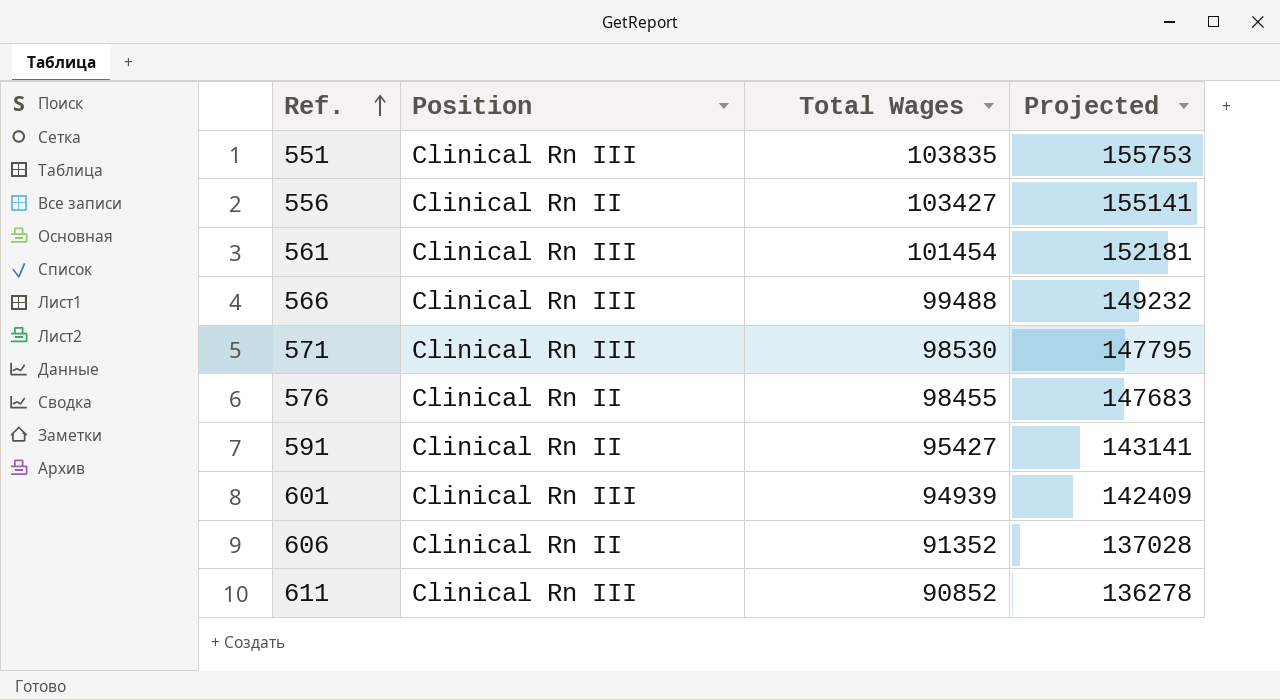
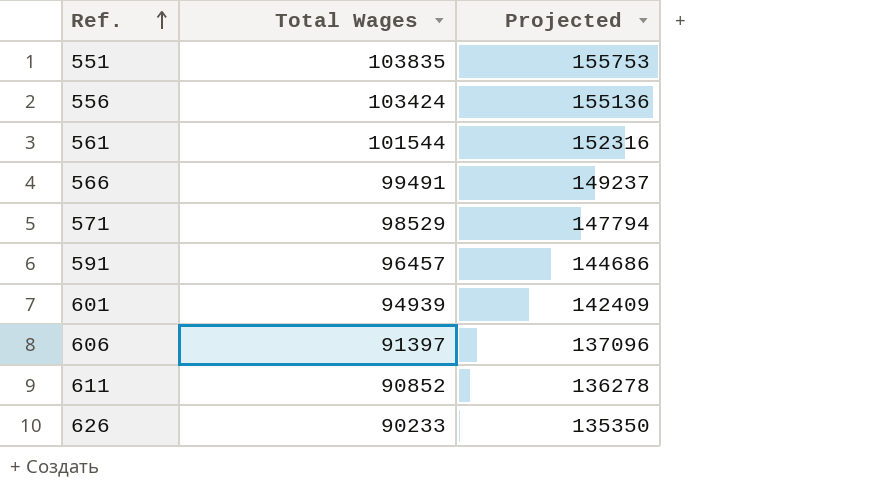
column Position | position: 2 -> none
row 576: Clinical Rn II | 98455 | 147683 -> none
556 | Total Wages: 103427 -> 103424
556 | Projected: 155141 -> 155136
561 | Total Wages: 101454 -> 101544
561 | Projected: 152181 -> 152316
566 | Total Wages: 99488 -> 99491
566 | Projected: 149232 -> 149237
571 | Total Wages: 98530 -> 98529
571 | Projected: 147795 -> 147794
591 | Total Wages: 95427 -> 96457
591 | Projected: 143141 -> 144686
606 | Total Wages: 91352 -> 91397
606 | Projected: 137028 -> 137096
row 626: none -> 90233 | 135350

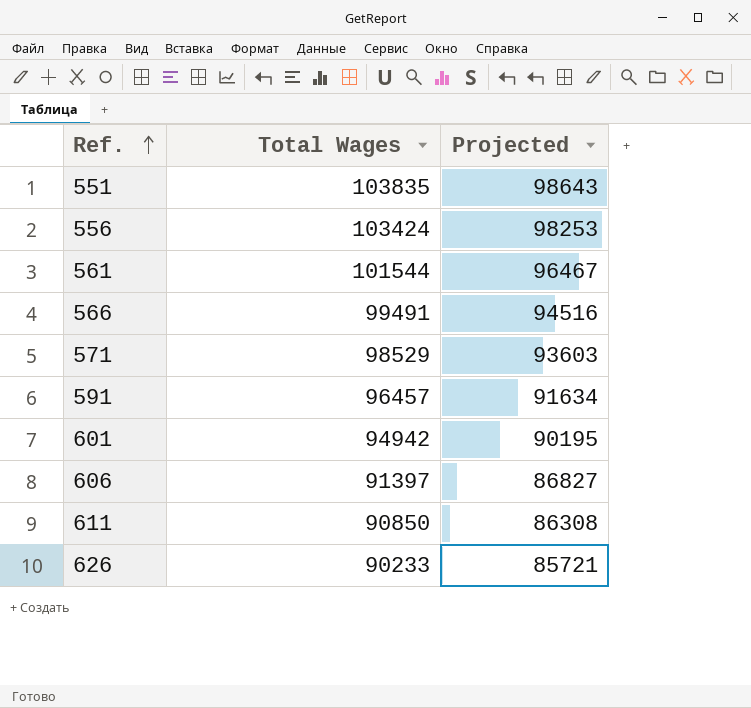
column Projected | formula: [Total Wages] * 1.5 -> [Total Wages] * 0.95
601 | Total Wages: 94939 -> 94942
611 | Total Wages: 90852 -> 90850

